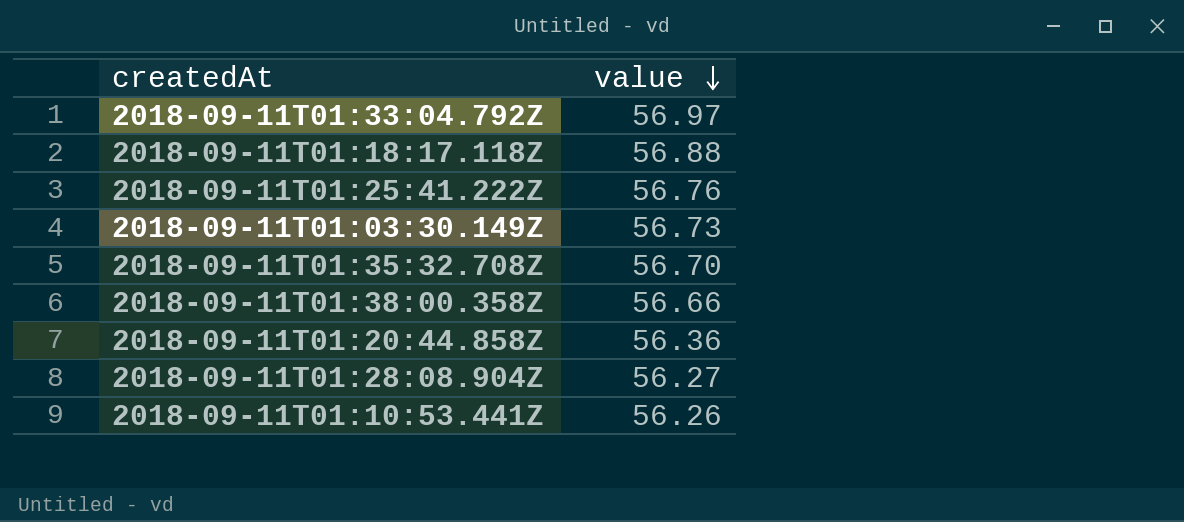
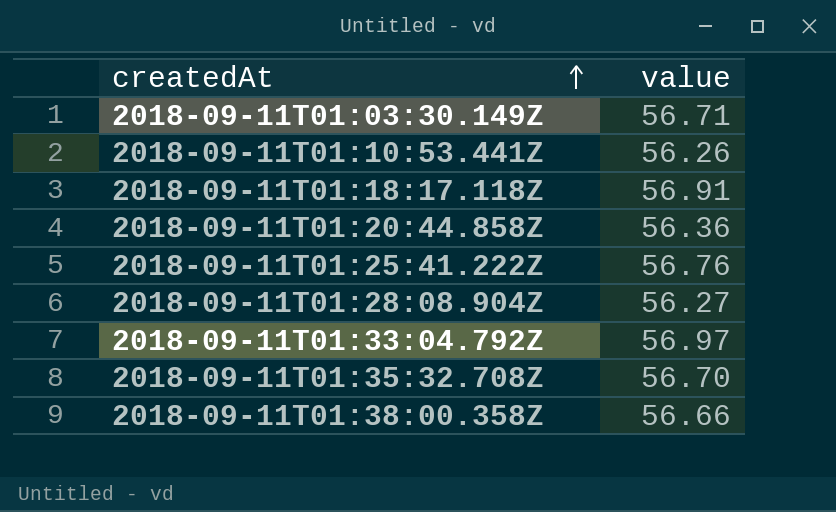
row order: value descending -> createdAt ascending
2018-09-11T01:03:30.149Z | value: 56.73 -> 56.71
2018-09-11T01:18:17.118Z | value: 56.88 -> 56.91

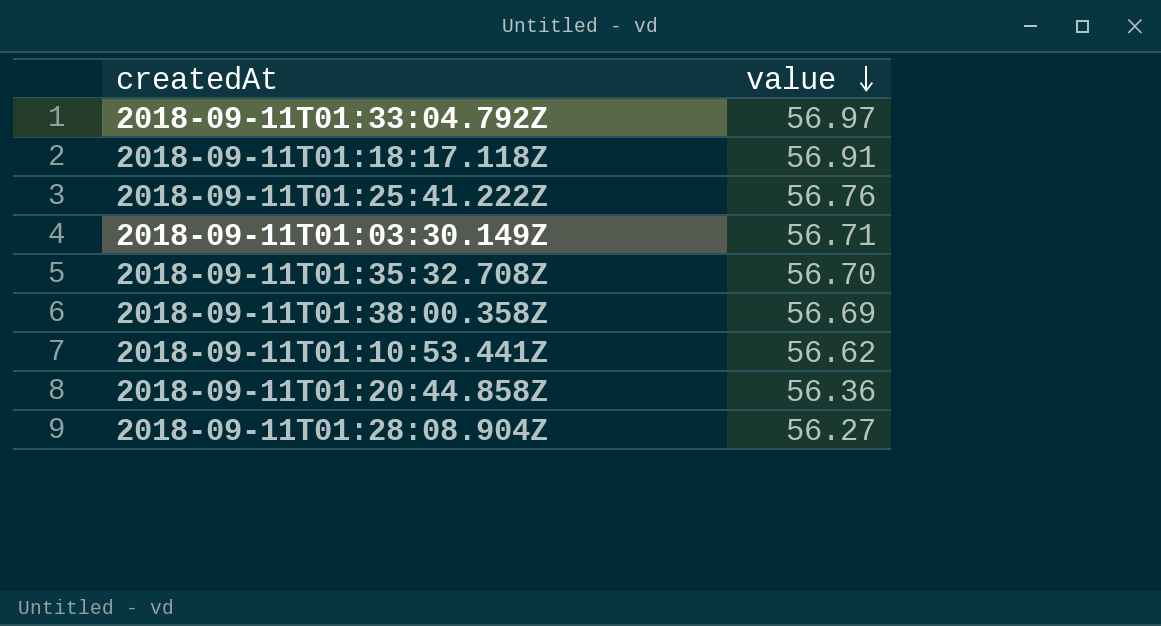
row order: createdAt ascending -> value descending
2018-09-11T01:38:00.358Z | value: 56.66 -> 56.69
2018-09-11T01:10:53.441Z | value: 56.26 -> 56.62

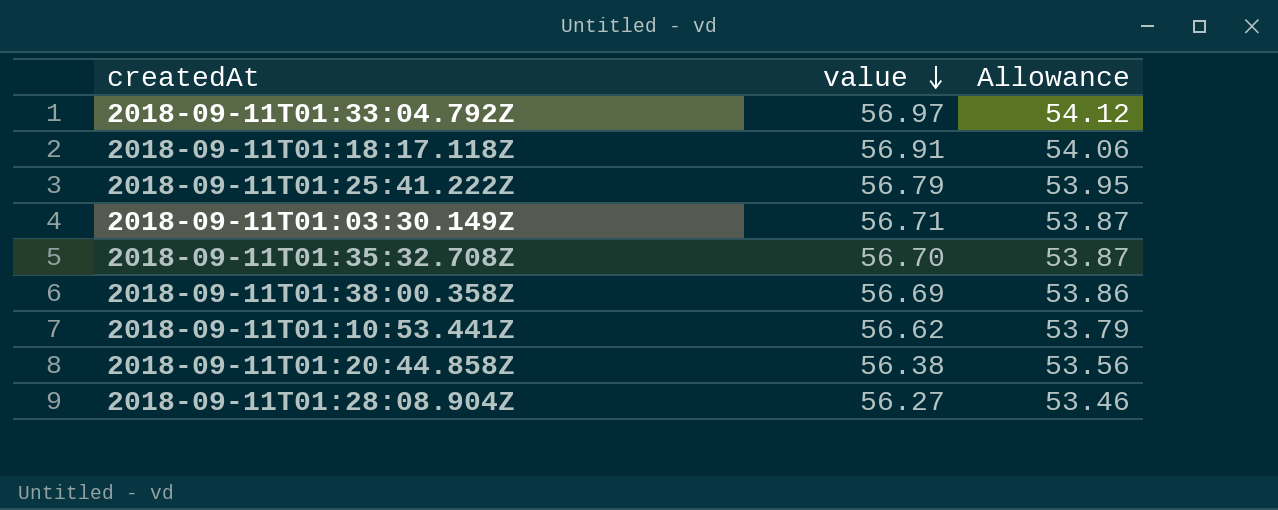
column Allowance | formula: none -> [value] * 0.95
2018-09-11T01:25:41.222Z | value: 56.76 -> 56.79
2018-09-11T01:20:44.858Z | value: 56.36 -> 56.38

